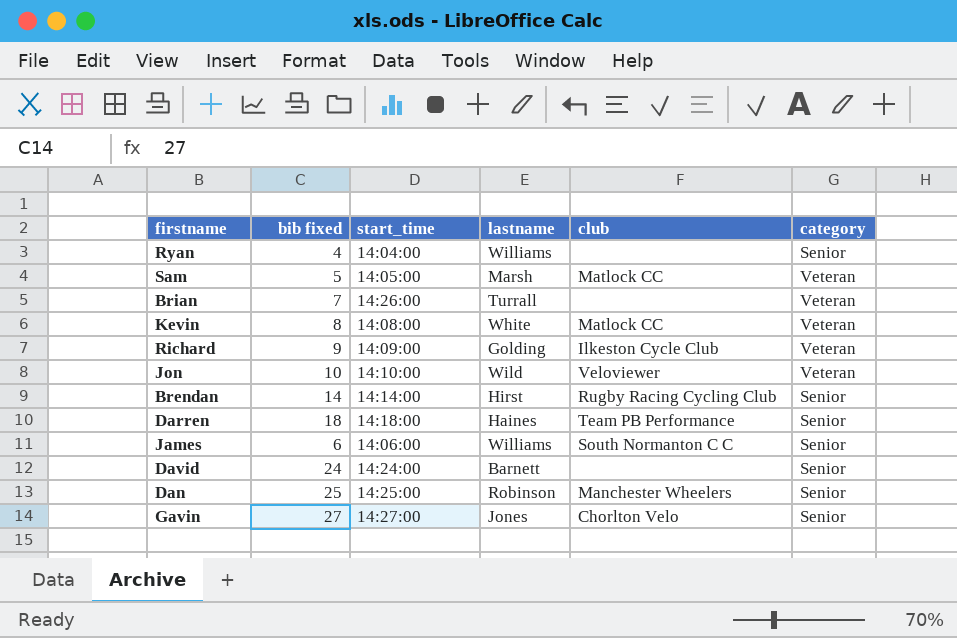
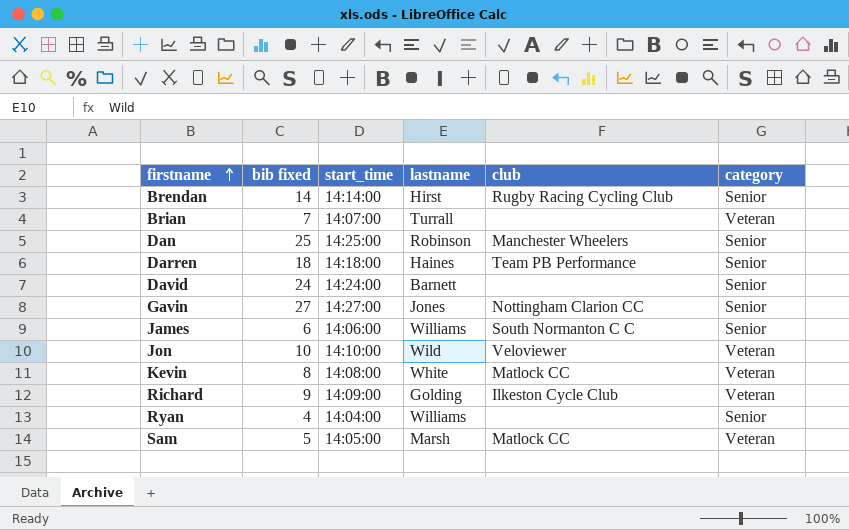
row order: none -> firstname ascending
Brian | start_time: 14:26:00 -> 14:07:00
Gavin | club: Chorlton Velo -> Nottingham Clarion CC

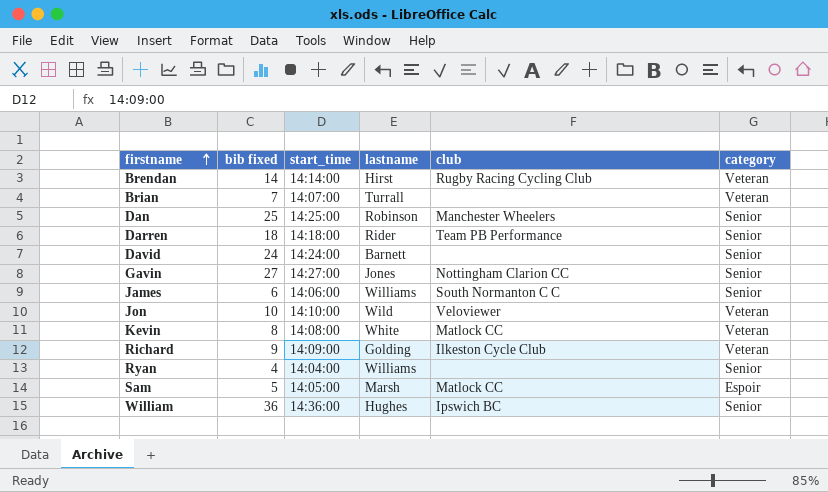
Brendan | category: Senior -> Veteran
Darren | lastname: Haines -> Rider
Sam | category: Veteran -> Espoir
row William: none -> 36 | 14:36:00 | Hughes | Ipswich BC | Senior

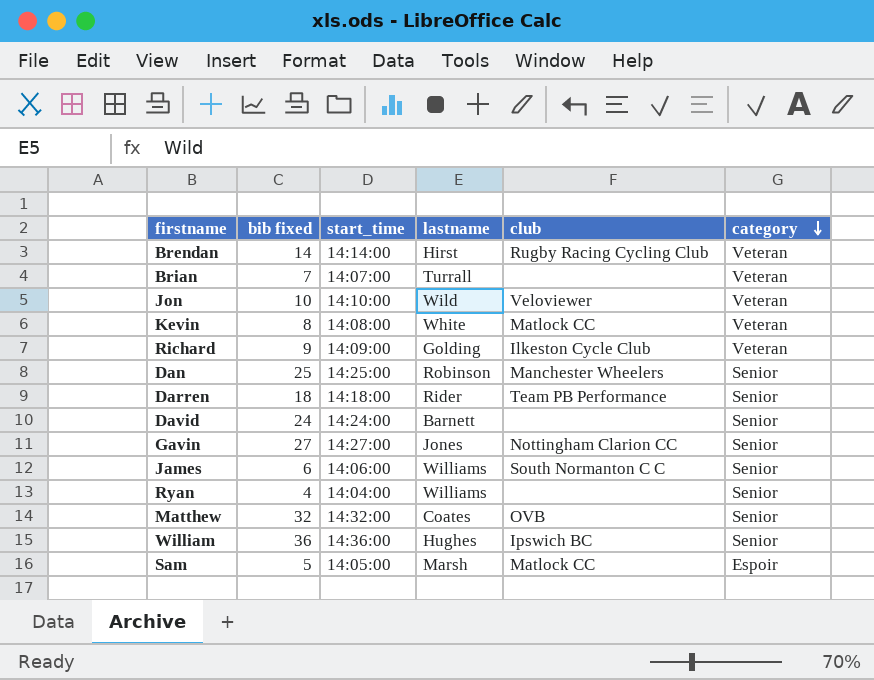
row order: firstname ascending -> category descending
row Matthew: none -> 32 | 14:32:00 | Coates | OVB | Senior

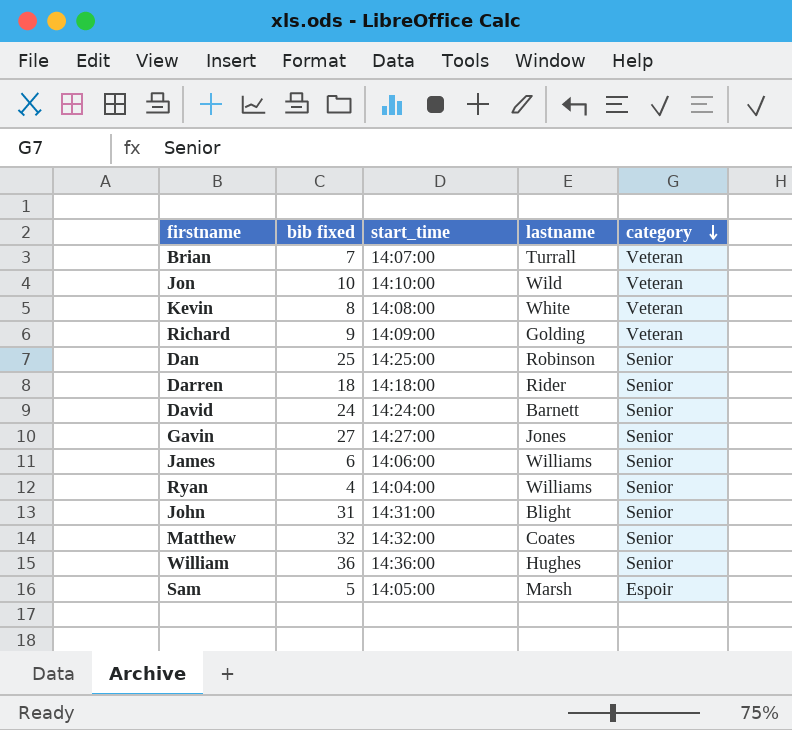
column club | position: 5 -> none
row Brendan: 14 | 14:14:00 | Hirst | Rugby Racing Cycling Club | Veteran -> none
row John: none -> 31 | 14:31:00 | Blight | Senior

